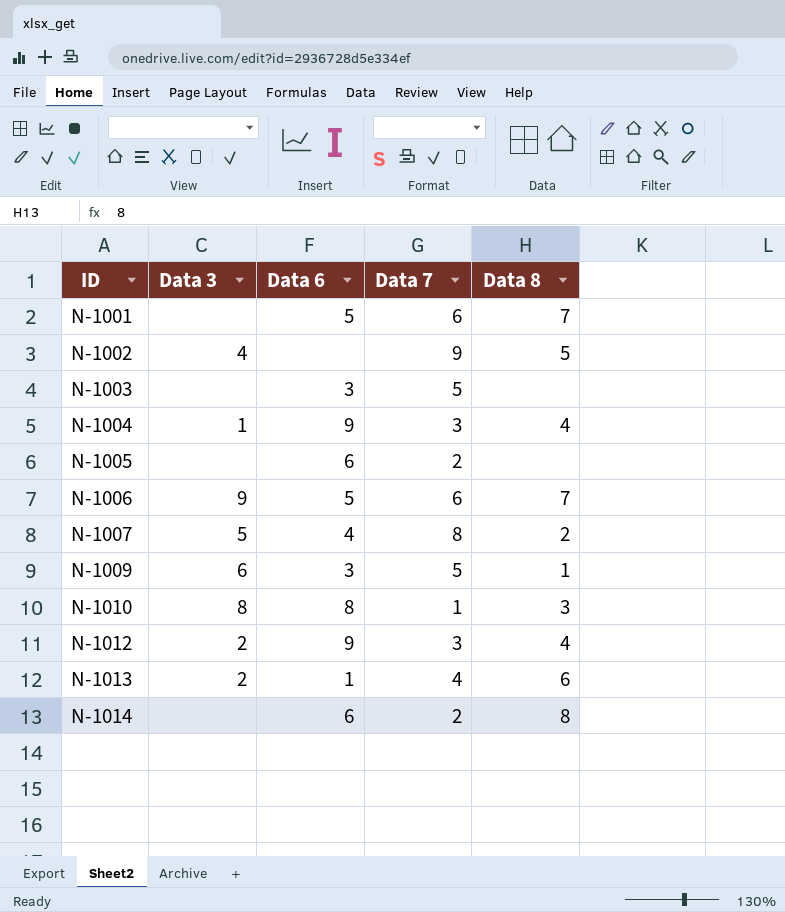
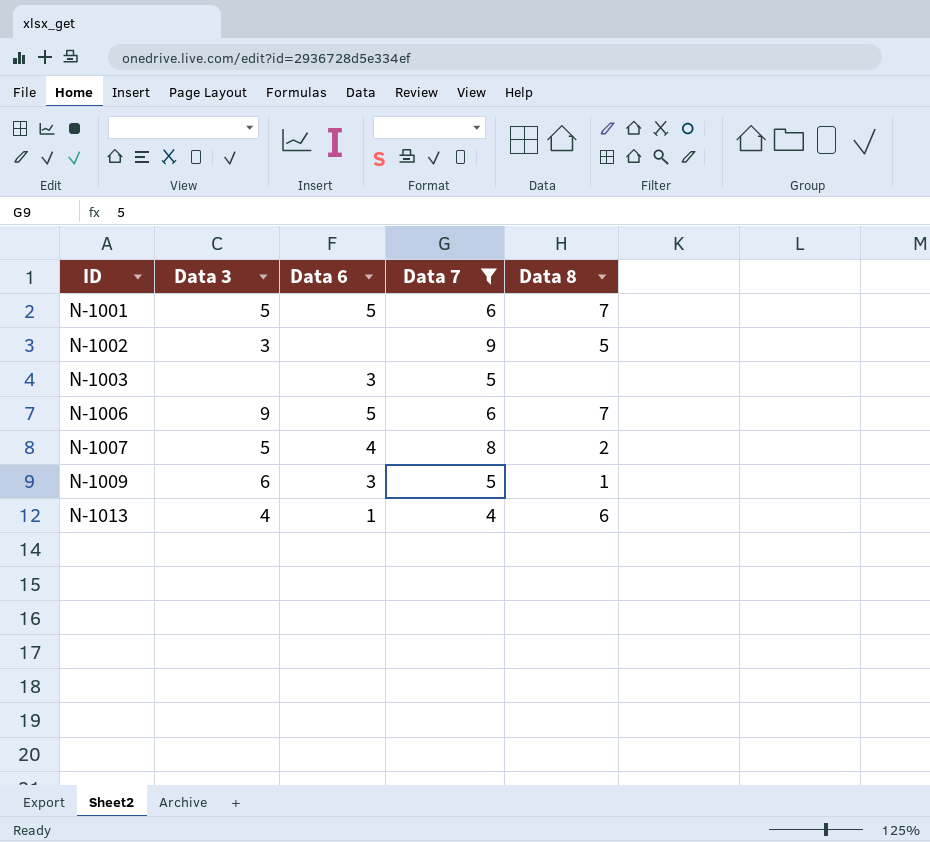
filter: none -> Data 7 >= 4
N-1001 | Data 3: none -> 5
N-1002 | Data 3: 4 -> 3
N-1013 | Data 3: 2 -> 4

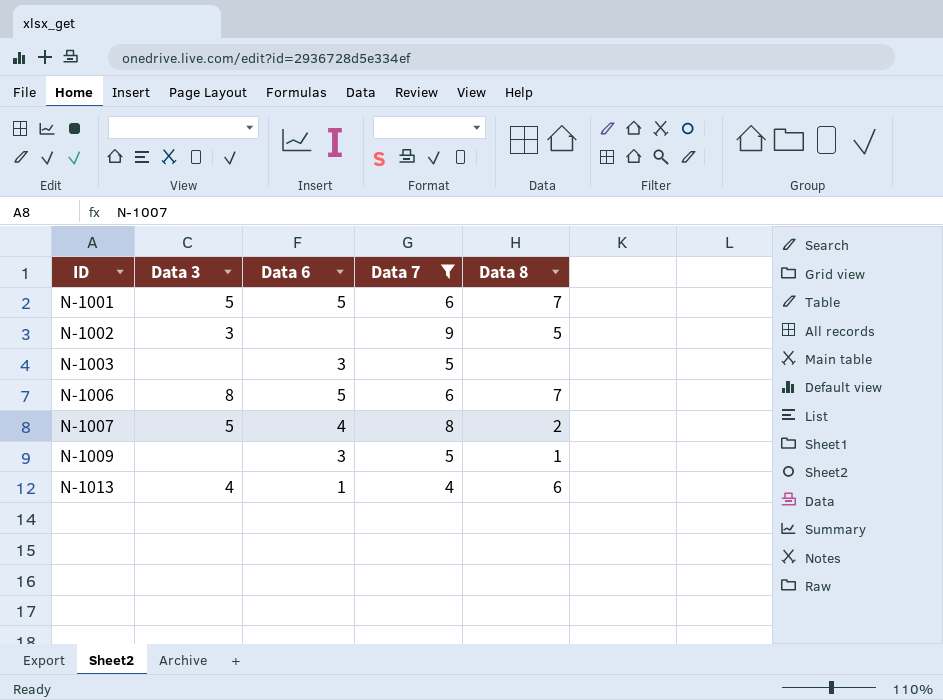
N-1006 | Data 3: 9 -> 8
N-1009 | Data 3: 6 -> none

